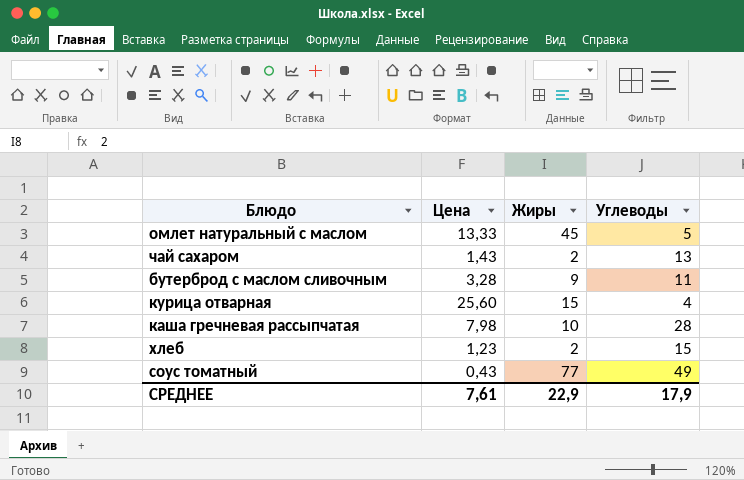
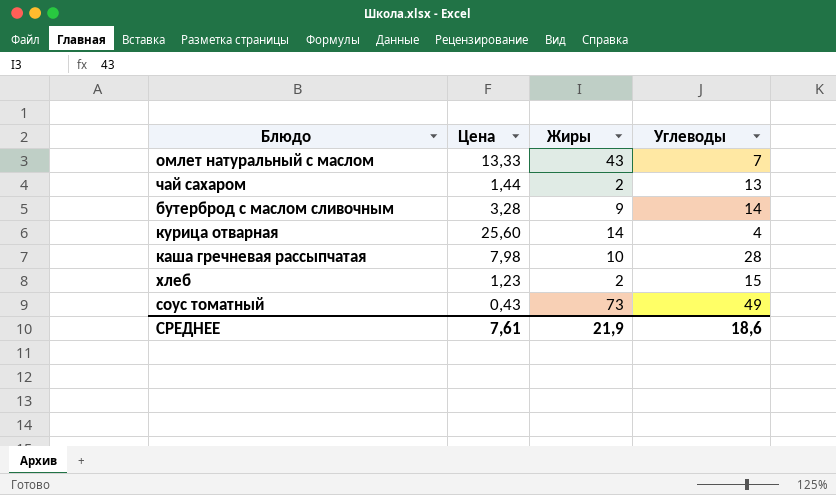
омлет натуральный с маслом | Жиры: 45 -> 43
омлет натуральный с маслом | Углеводы: 5 -> 7
чай сахаром | Цена: 1,43 -> 1,44
бутерброд с маслом сливочным | Углеводы: 11 -> 14
курица отварная | Жиры: 15 -> 14
соус томатный | Жиры: 77 -> 73
СРЕДНЕЕ | Жиры: 22,9 -> 21,9
СРЕДНЕЕ | Углеводы: 17,9 -> 18,6

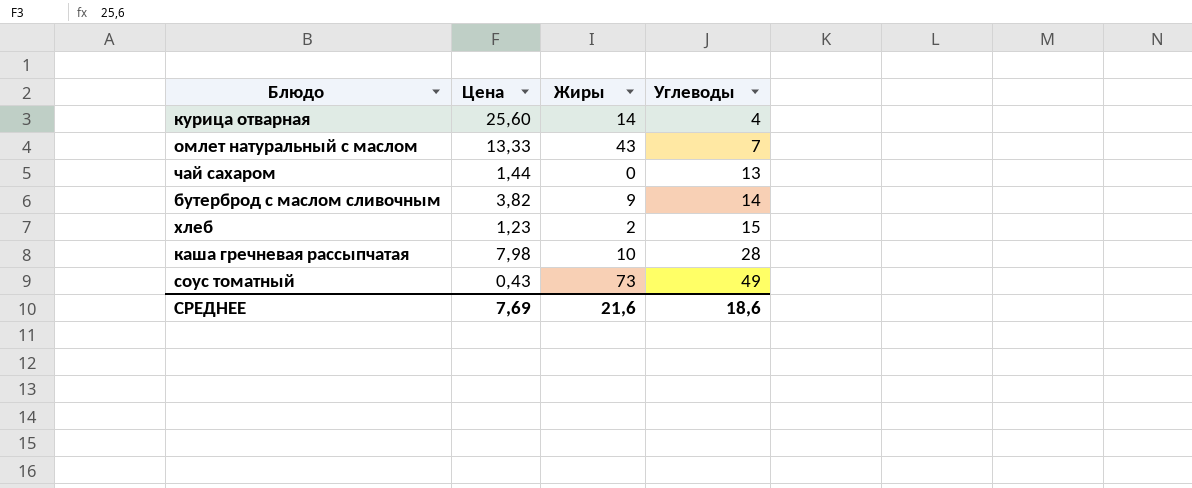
row order: none -> Углеводы ascending
чай сахаром | Жиры: 2 -> 0
бутерброд с маслом сливочным | Цена: 3,28 -> 3,82
СРЕДНЕЕ | Цена: 7,61 -> 7,69
СРЕДНЕЕ | Жиры: 21,9 -> 21,6

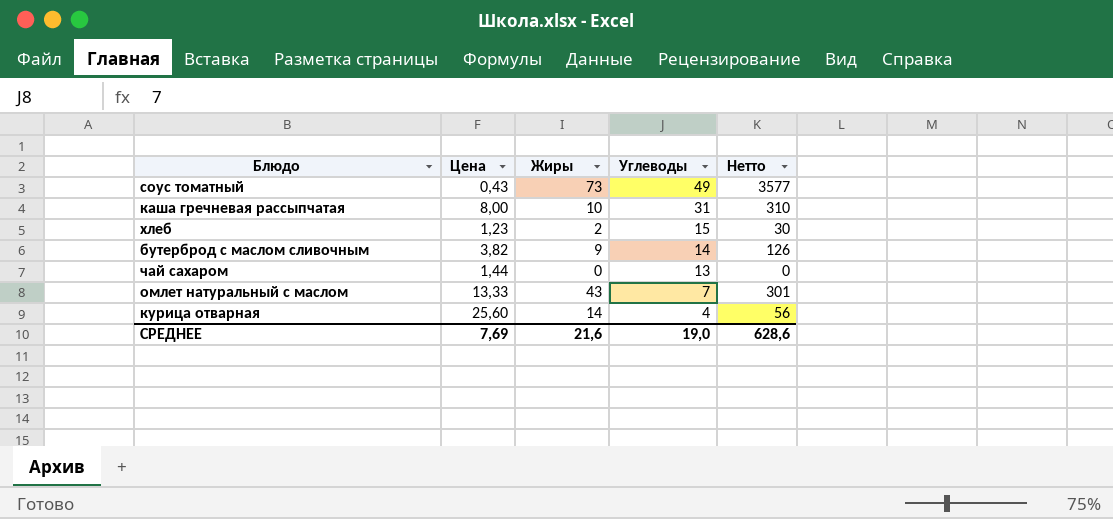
row order: Углеводы ascending -> Углеводы descending
column Нетто | formula: none -> [Жиры] * [Углеводы]
каша гречневая рассыпчатая | Цена: 7,98 -> 8,00
каша гречневая рассыпчатая | Углеводы: 28 -> 31
СРЕДНЕЕ | Углеводы: 18,6 -> 19,0

